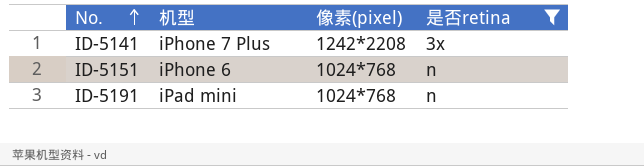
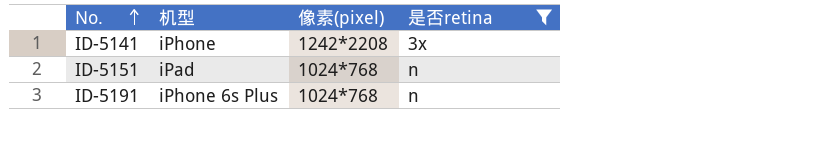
ID-5141 | 机型: iPhone 7 Plus -> iPhone
ID-5151 | 机型: iPhone 6 -> iPad
ID-5191 | 机型: iPad mini -> iPhone 6s Plus

